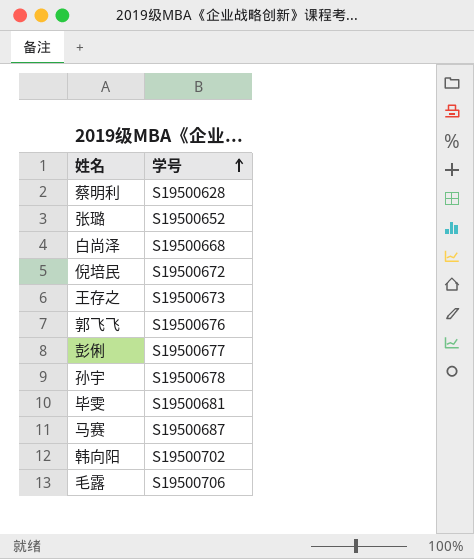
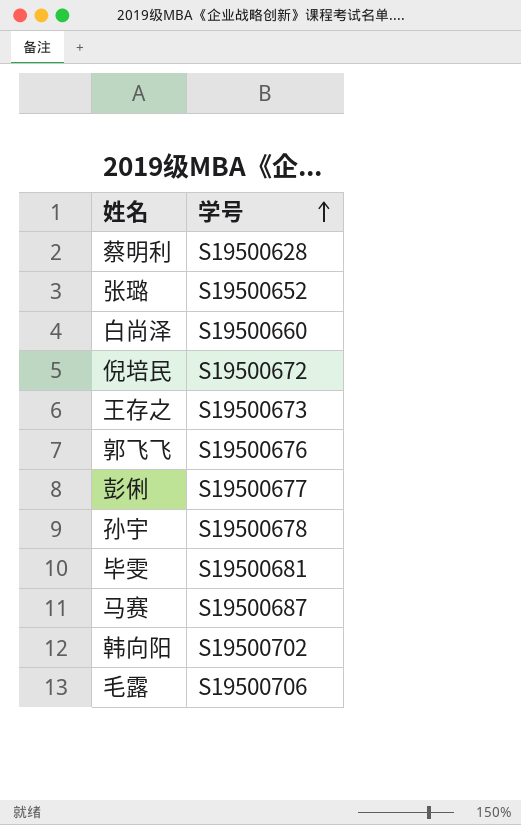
白尚泽 | 学号: S19500668 -> S19500660

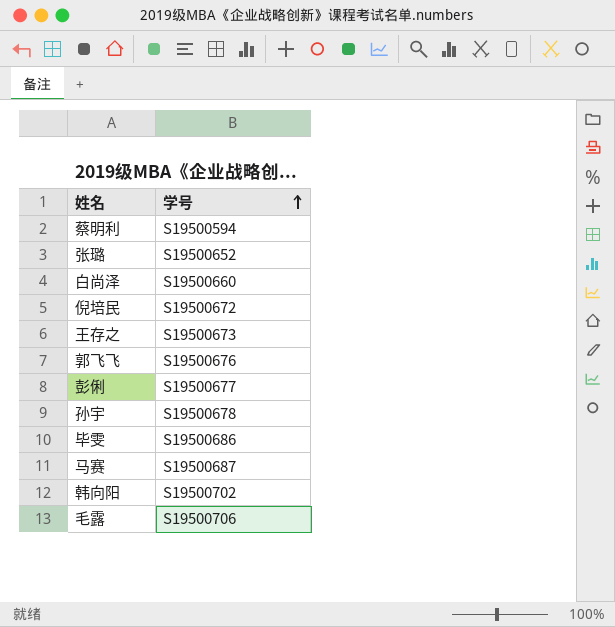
蔡明利 | 学号: S19500628 -> S19500594
毕雯 | 学号: S19500681 -> S19500686

